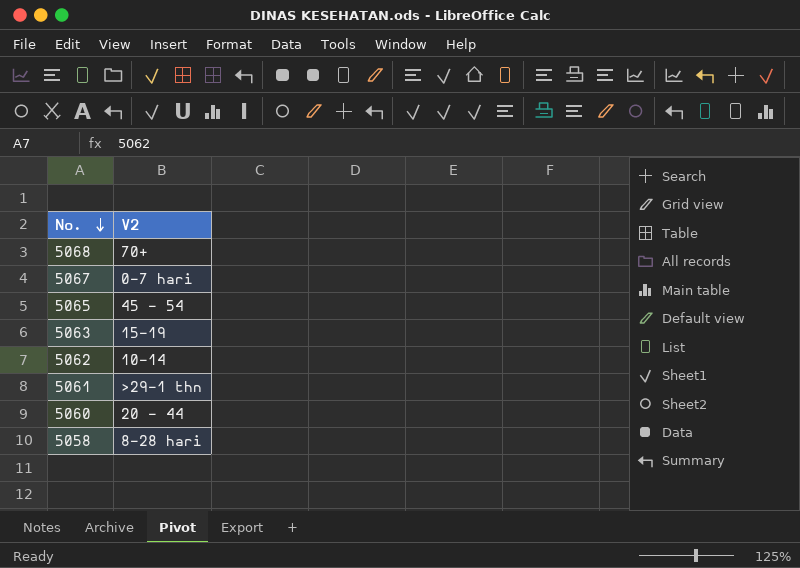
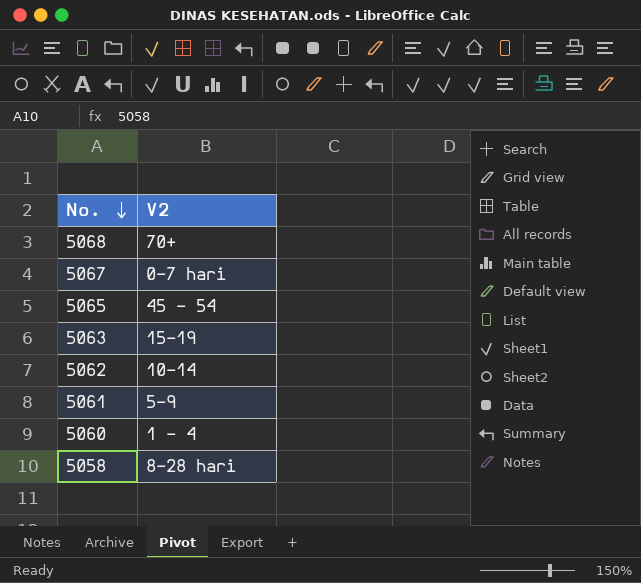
5061 | V2: >29-1 thn -> 5-9
5060 | V2: 20 - 44 -> 1 - 4

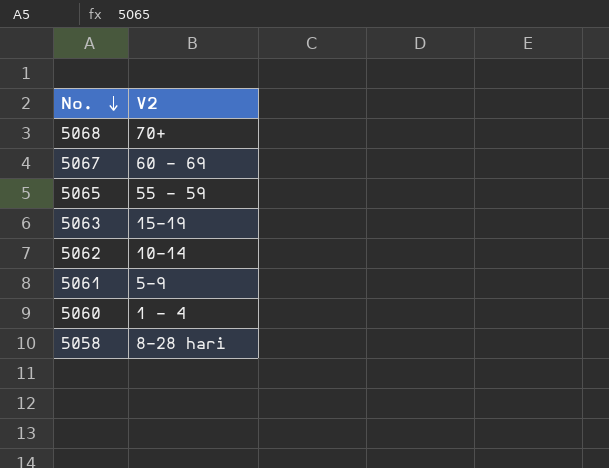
5067 | V2: 0-7 hari -> 60 - 69
5065 | V2: 45 - 54 -> 55 - 59

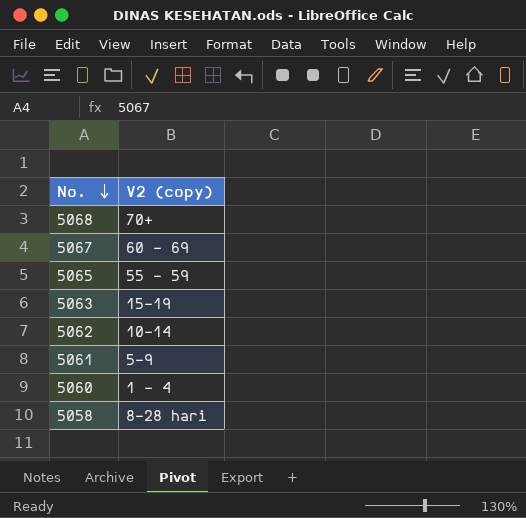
column name: V2 -> V2 (copy)

